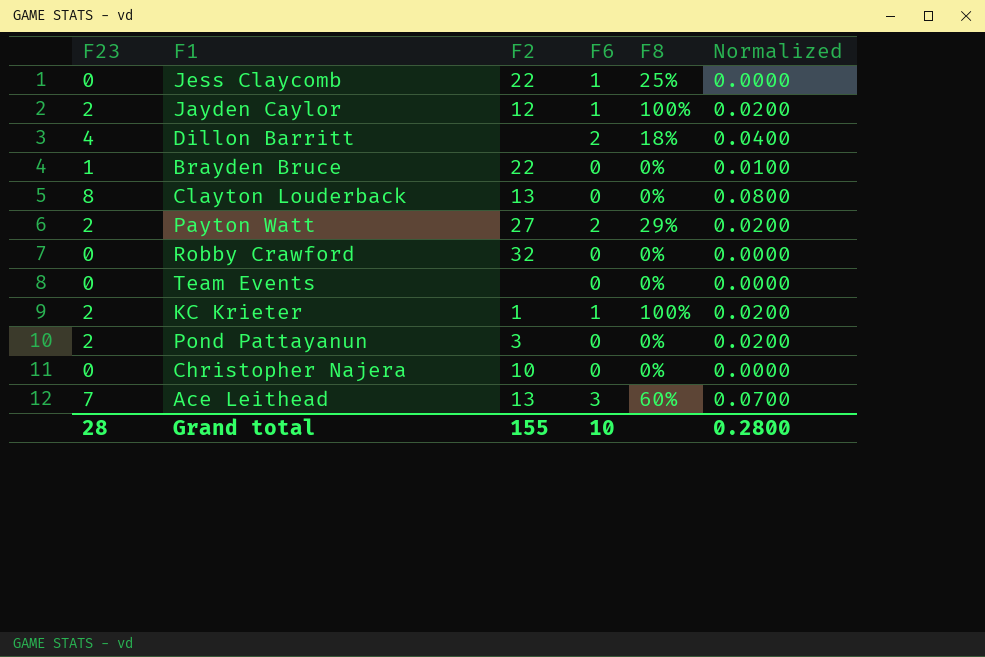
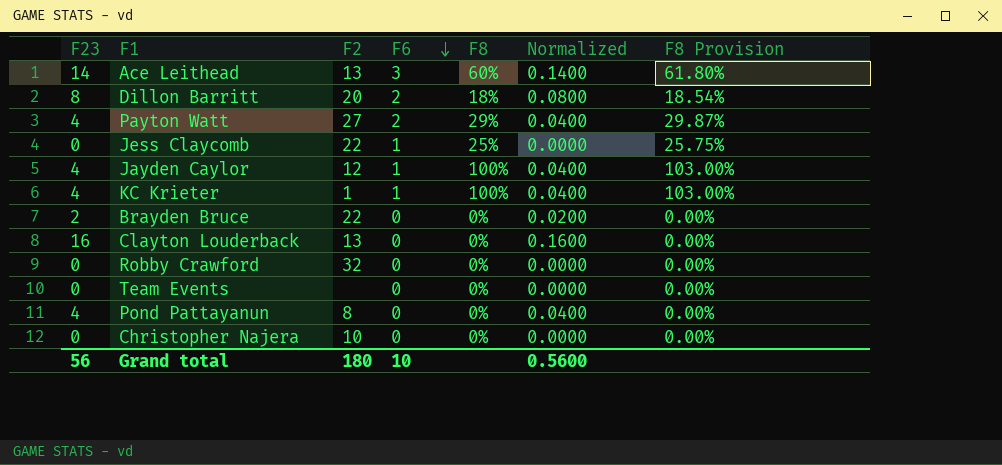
row order: none -> F6 descending
column F8 Provision | formula: none -> [F8] * 1.03
Ace Leithead | F23: 7 -> 14
Ace Leithead | Normalized: 0.0700 -> 0.1400
Dillon Barritt | F23: 4 -> 8
Dillon Barritt | F2: none -> 20
Dillon Barritt | Normalized: 0.0400 -> 0.0800
Payton Watt | F23: 2 -> 4
Payton Watt | Normalized: 0.0200 -> 0.0400
Jayden Caylor | F23: 2 -> 4
Jayden Caylor | Normalized: 0.0200 -> 0.0400
KC Krieter | F23: 2 -> 4
KC Krieter | Normalized: 0.0200 -> 0.0400
Brayden Bruce | F23: 1 -> 2
Brayden Bruce | Normalized: 0.0100 -> 0.0200
Clayton Louderback | F23: 8 -> 16
Clayton Louderback | Normalized: 0.0800 -> 0.1600
Pond Pattayanun | F23: 2 -> 4
Pond Pattayanun | F2: 3 -> 8
Pond Pattayanun | Normalized: 0.0200 -> 0.0400
Grand total | F23: 28 -> 56
Grand total | F2: 155 -> 180
Grand total | Normalized: 0.2800 -> 0.5600

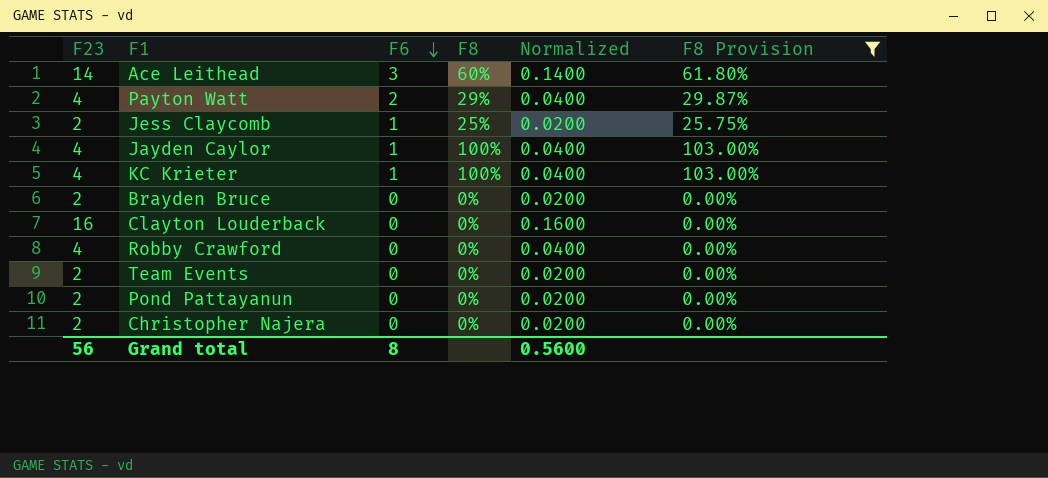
filter: none -> F8 Provision != 18.54%
column F2 | position: 3 -> none
Jess Claycomb | F23: 0 -> 2
Jess Claycomb | Normalized: 0.0000 -> 0.0200
Robby Crawford | F23: 0 -> 4
Robby Crawford | Normalized: 0.0000 -> 0.0400
Team Events | F23: 0 -> 2
Team Events | Normalized: 0.0000 -> 0.0200
Pond Pattayanun | F23: 4 -> 2
Pond Pattayanun | Normalized: 0.0400 -> 0.0200
Christopher Najera | F23: 0 -> 2
Christopher Najera | Normalized: 0.0000 -> 0.0200
Grand total | F6: 10 -> 8

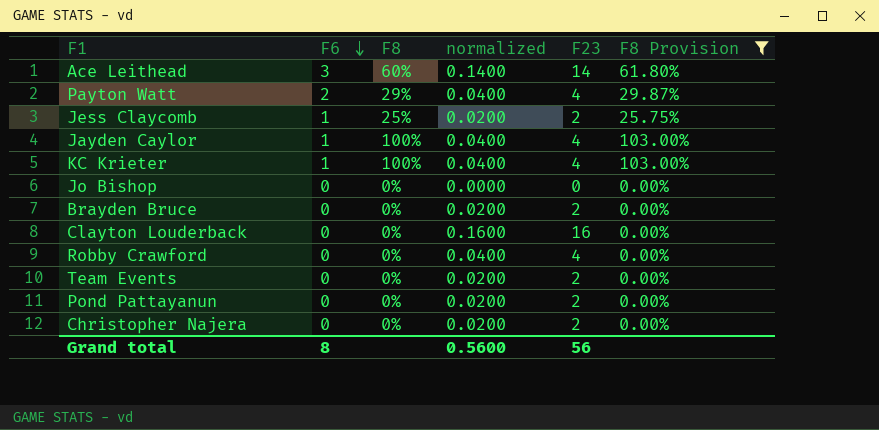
column name: Normalized -> normalized
column F23 | position: 1 -> 5
row Jo Bishop: none -> 0 | 0% | 0.0000 | 0 | 0.00%

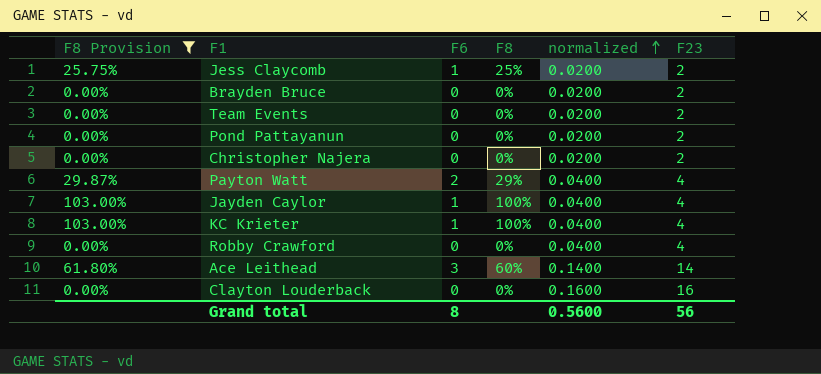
row order: F6 descending -> normalized ascending
column F8 Provision | position: 6 -> 1
row Jo Bishop: 0 | 0% | 0.0000 | 0 | 0.00% -> none

